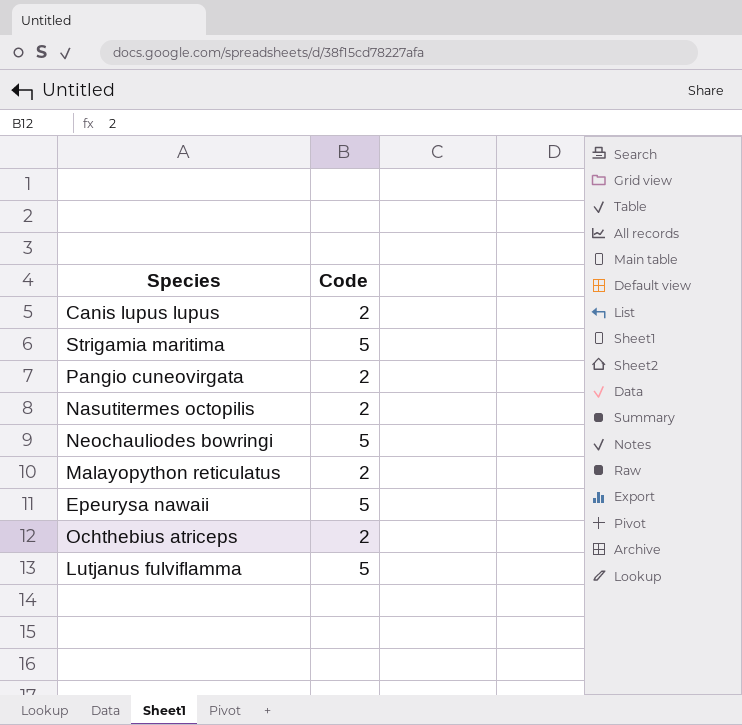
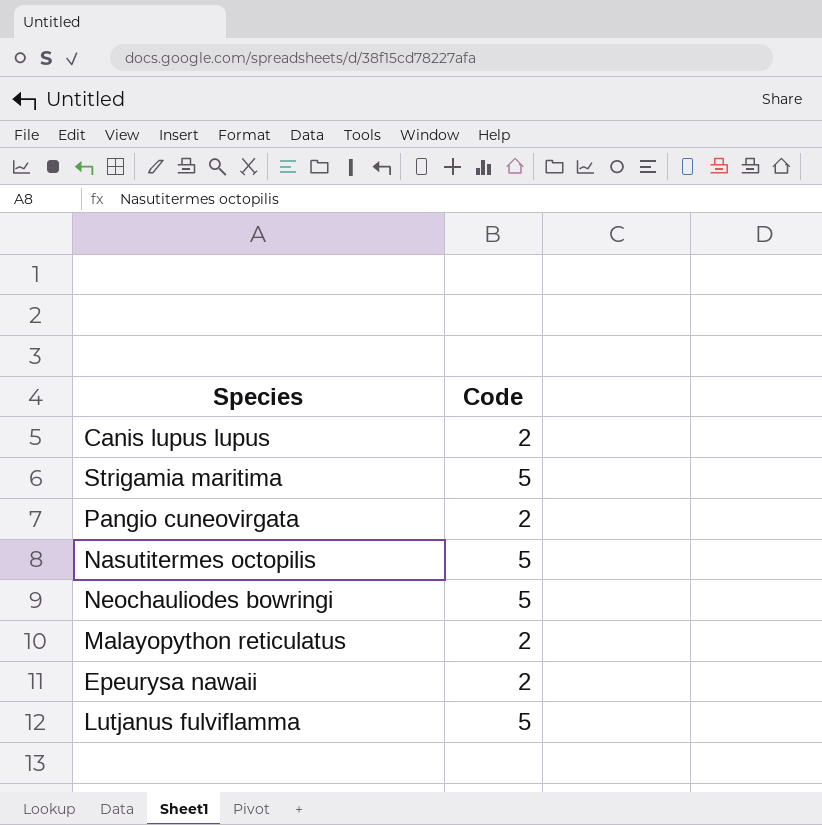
row Ochthebius atriceps: 2 -> none
Nasutitermes octopilis | Code: 2 -> 5
Epeurysa nawaii | Code: 5 -> 2

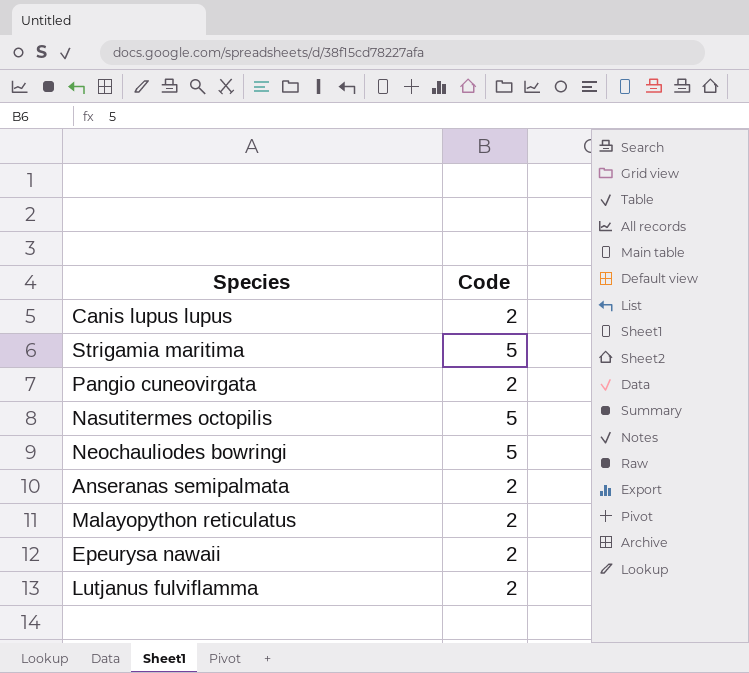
row Anseranas semipalmata: none -> 2
Lutjanus fulviflamma | Code: 5 -> 2

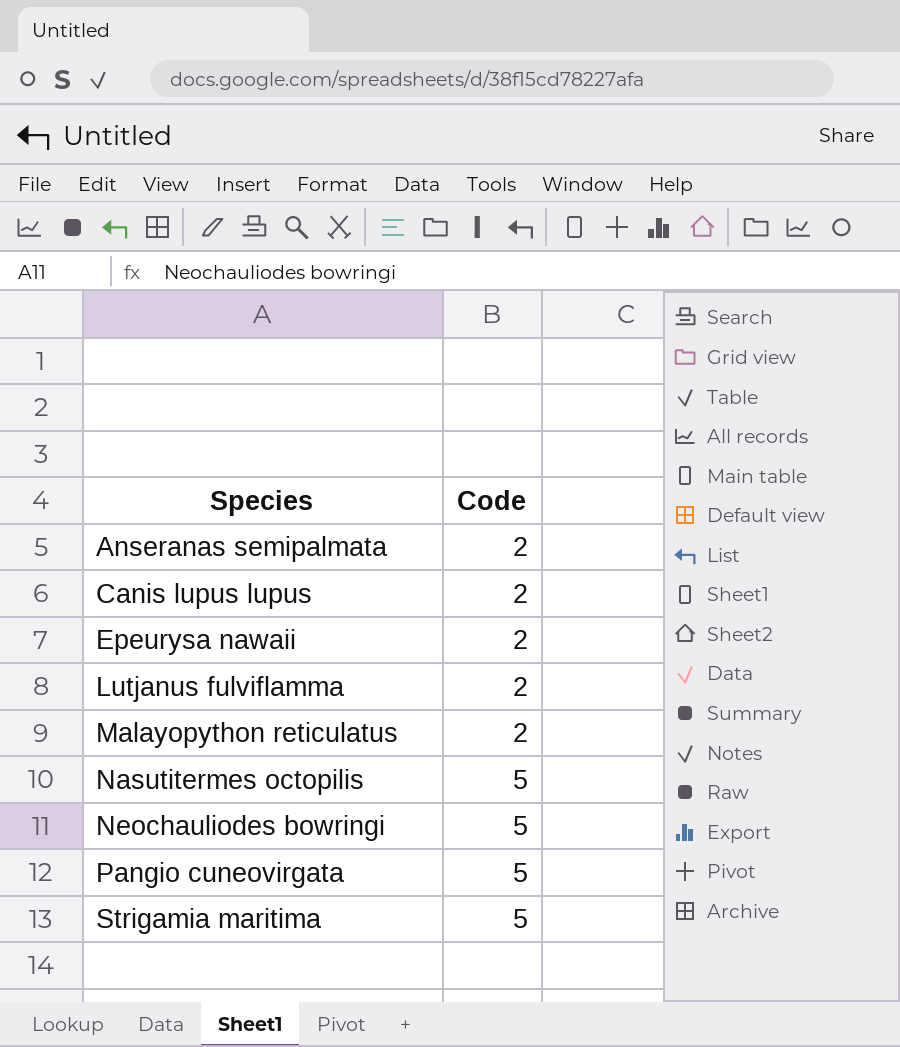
row order: none -> Species ascending
Pangio cuneovirgata | Code: 2 -> 5

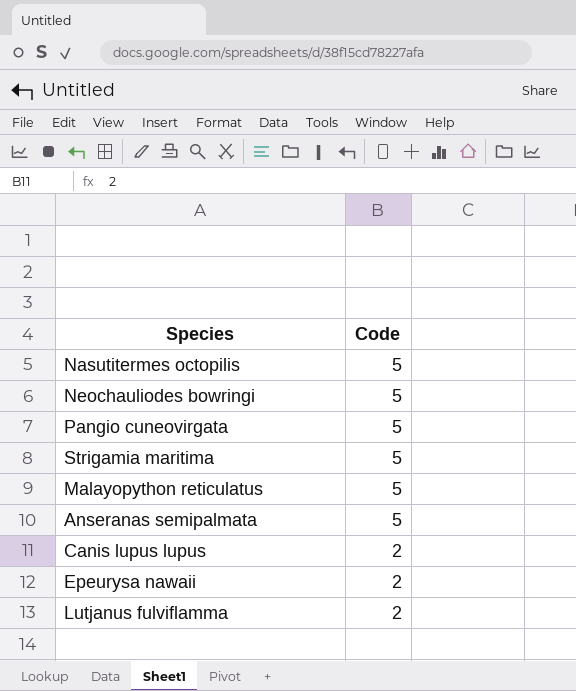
row order: Species ascending -> Code descending
Malayopython reticulatus | Code: 2 -> 5
Anseranas semipalmata | Code: 2 -> 5

